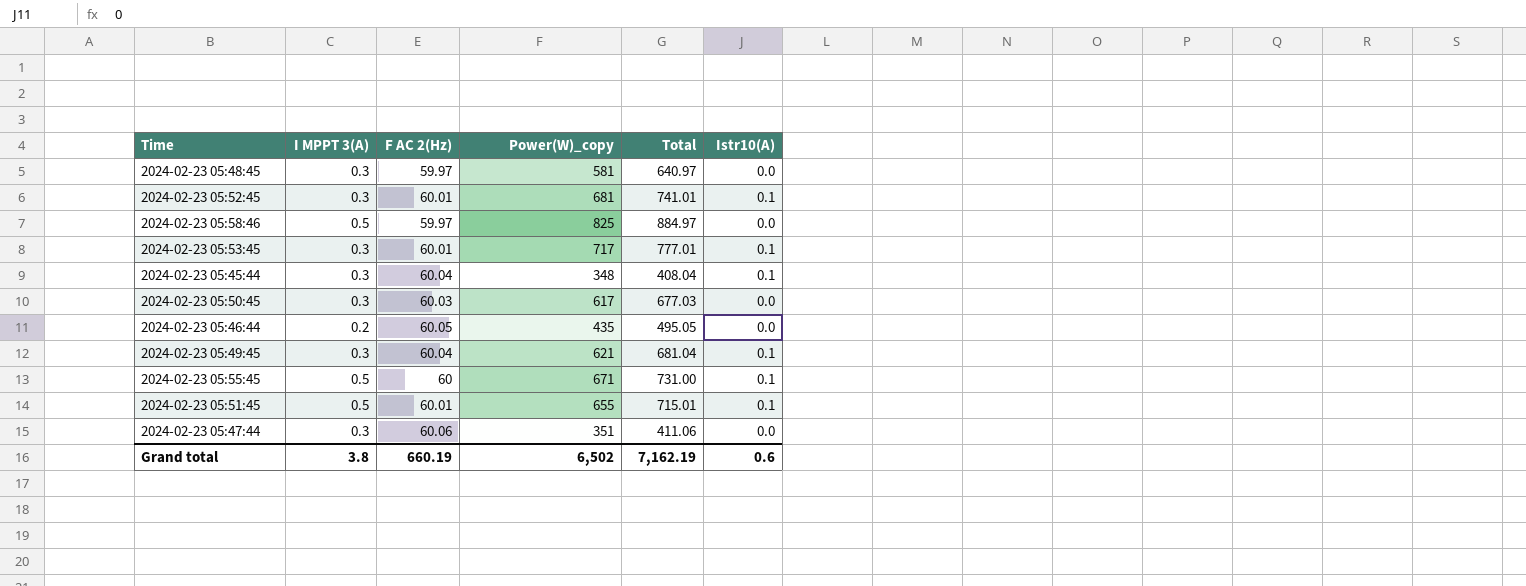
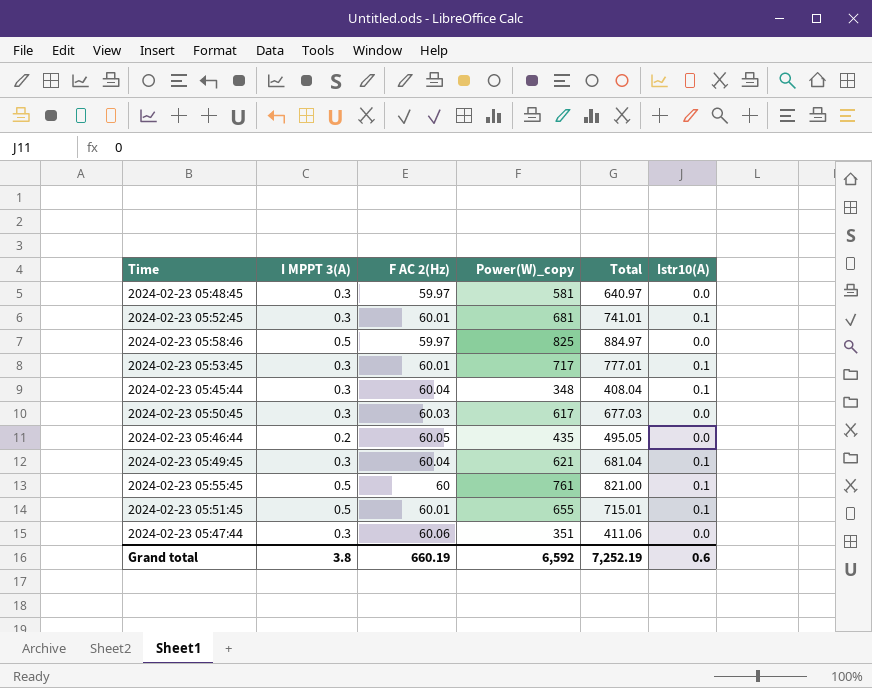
2024-02-23 05:55:45 | Power(W)_copy: 671 -> 761
2024-02-23 05:55:45 | Total: 731.00 -> 821.00
Grand total | Power(W)_copy: 6,502 -> 6,592
Grand total | Total: 7,162.19 -> 7,252.19

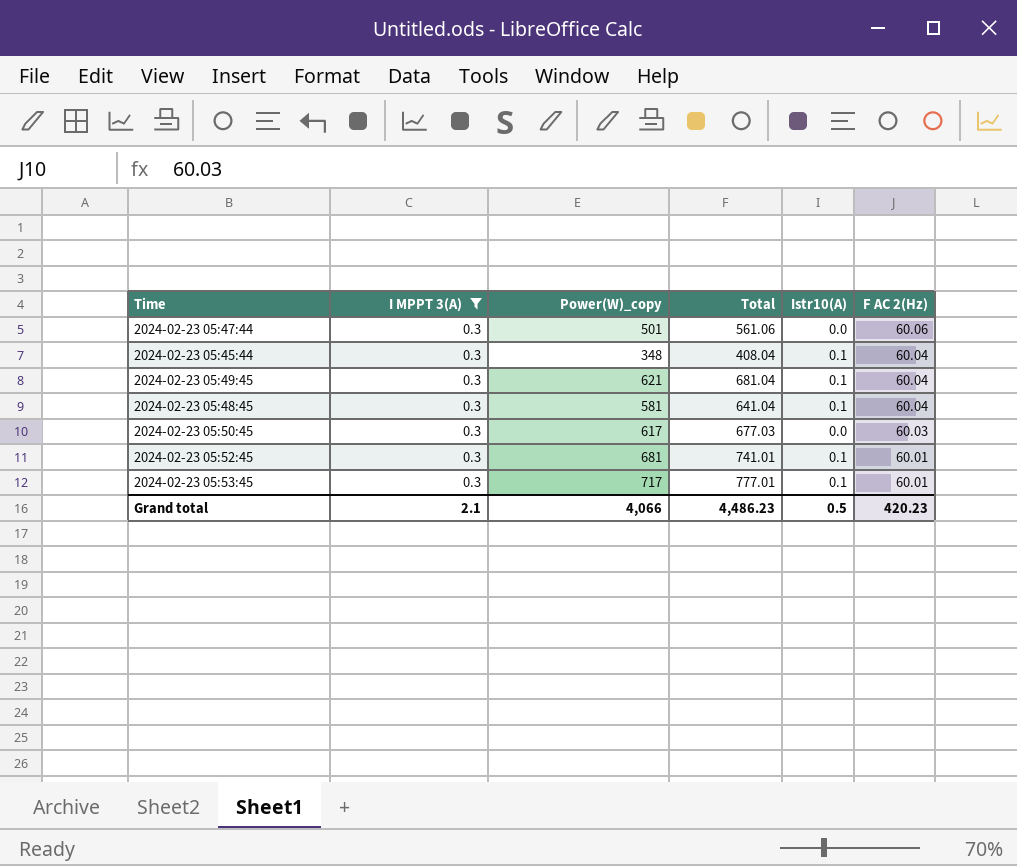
filter: none -> I MPPT 3(A) = 0.3
row order: none -> F AC 2(Hz) descending
column F AC 2(Hz) | position: 3 -> 6
2024-02-23 05:47:44 | Power(W)_copy: 351 -> 501
2024-02-23 05:47:44 | Total: 411.06 -> 561.06
2024-02-23 05:48:45 | Total: 640.97 -> 641.04
2024-02-23 05:48:45 | Istr10(A): 0.0 -> 0.1
2024-02-23 05:48:45 | F AC 2(Hz): 59.97 -> 60.04
Grand total | I MPPT 3(A): 3.8 -> 2.1
Grand total | Power(W)_copy: 6,592 -> 4,066
Grand total | Total: 7,252.19 -> 4,486.23
Grand total | Istr10(A): 0.6 -> 0.5
Grand total | F AC 2(Hz): 660.19 -> 420.23

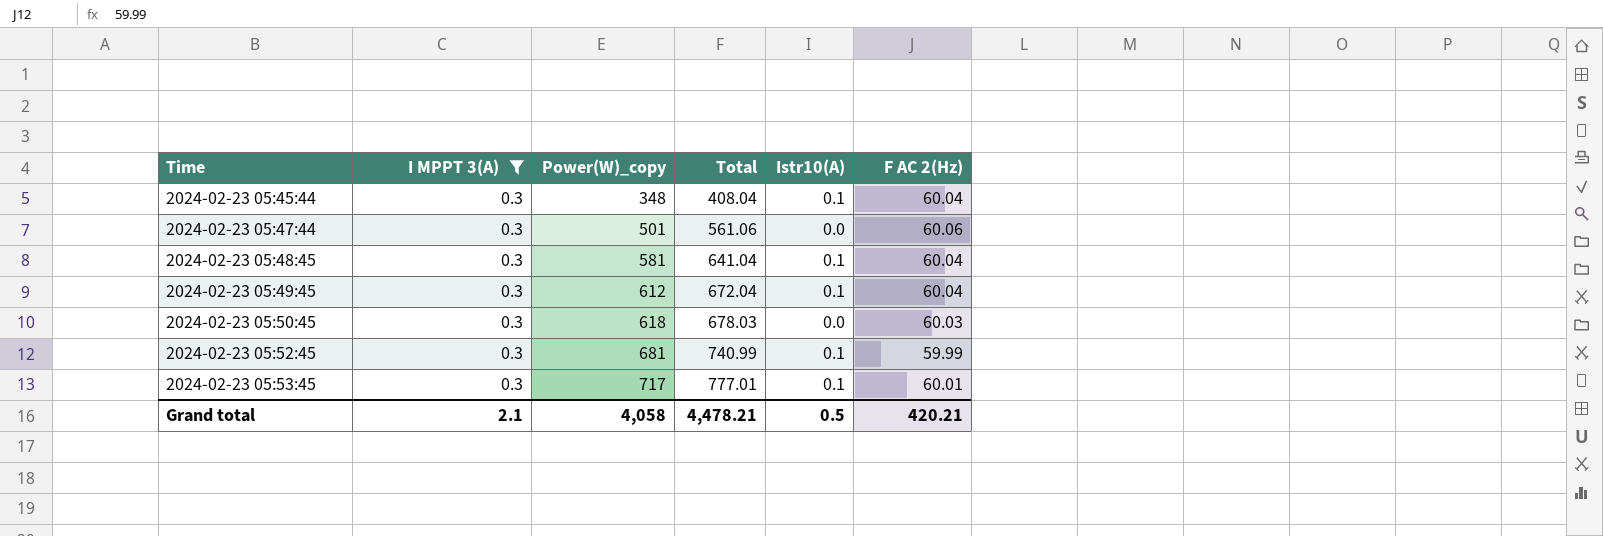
row order: F AC 2(Hz) descending -> Time ascending
2024-02-23 05:49:45 | Power(W)_copy: 621 -> 612
2024-02-23 05:49:45 | Total: 681.04 -> 672.04
2024-02-23 05:50:45 | Power(W)_copy: 617 -> 618
2024-02-23 05:50:45 | Total: 677.03 -> 678.03
2024-02-23 05:52:45 | Total: 741.01 -> 740.99
2024-02-23 05:52:45 | F AC 2(Hz): 60.01 -> 59.99
Grand total | Power(W)_copy: 4,066 -> 4,058
Grand total | Total: 4,486.23 -> 4,478.21
Grand total | F AC 2(Hz): 420.23 -> 420.21

